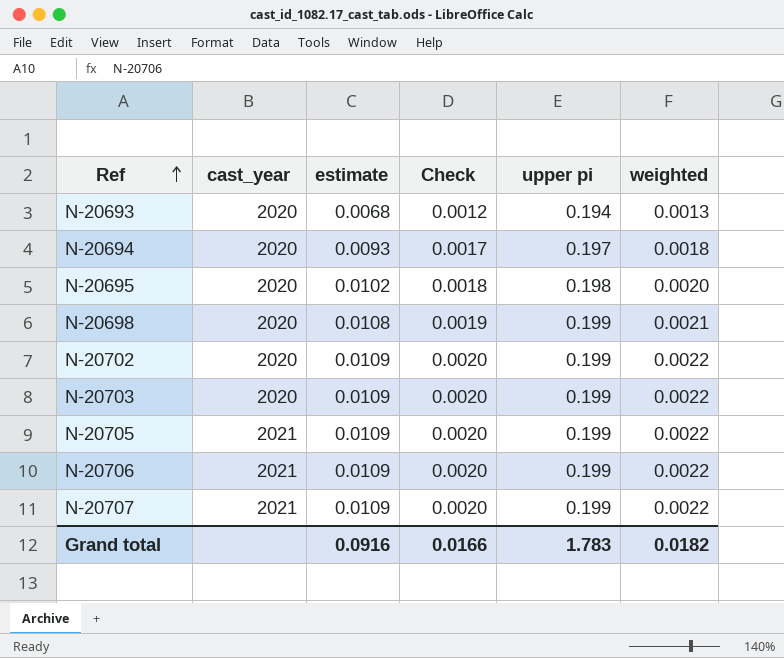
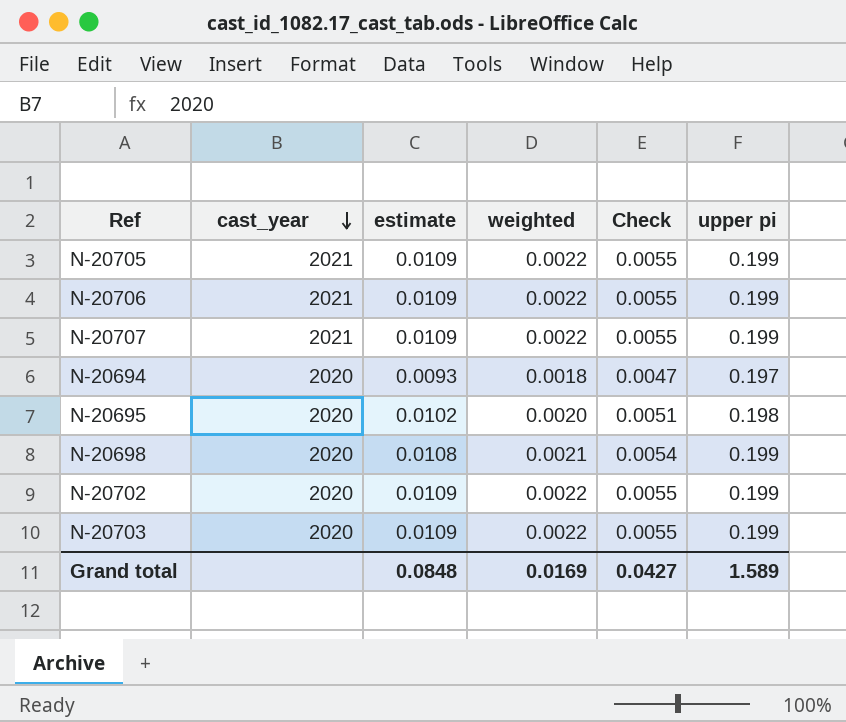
row order: Ref ascending -> cast_year descending
column weighted | position: 6 -> 4
column Check | formula: [estimate] * 0.18 -> [estimate] * 0.5
row N-20693: 2020 | 0.0068 | 0.0012 | 0.194 | 0.0013 -> none
Grand total | estimate: 0.0916 -> 0.0848
Grand total | weighted: 0.0182 -> 0.0169
Grand total | Check: 0.0166 -> 0.0427
Grand total | upper pi: 1.783 -> 1.589

